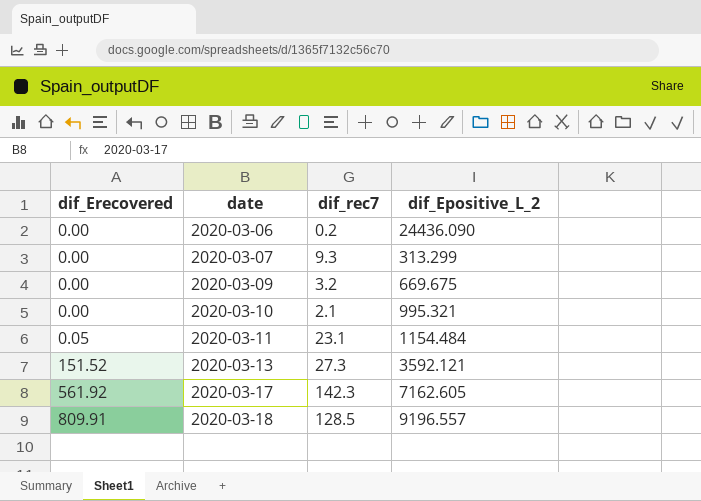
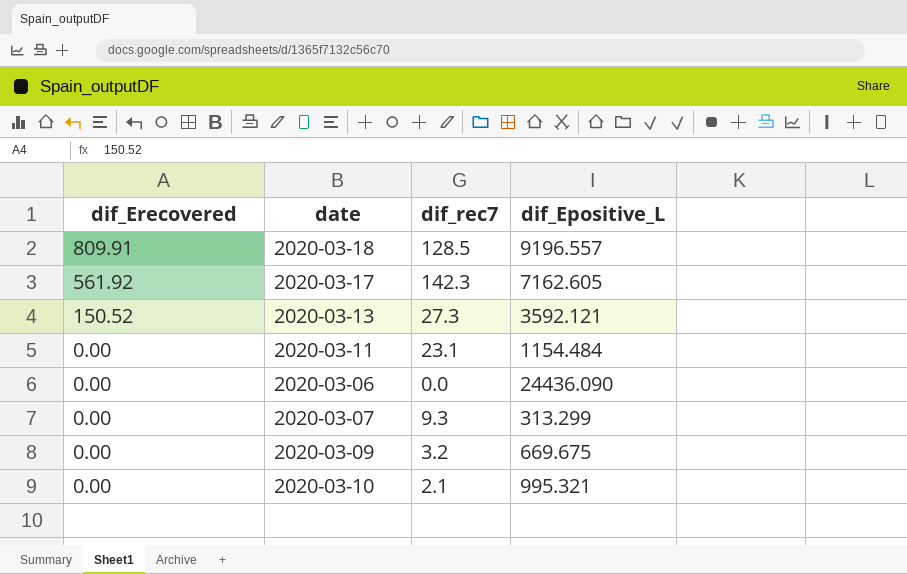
row order: dif_Erecovered ascending -> dif_Erecovered descending
column name: dif_Epositive_L_2 -> dif_Epositive_L
2020-03-13 | dif_Erecovered: 151.52 -> 150.52
2020-03-11 | dif_Erecovered: 0.05 -> 0.00
2020-03-06 | dif_rec7: 0.2 -> 0.0

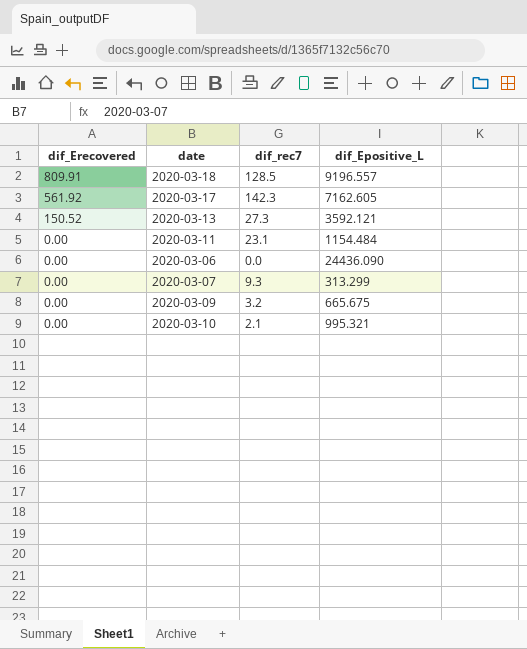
2020-03-09 | dif_Epositive_L: 669.675 -> 665.675

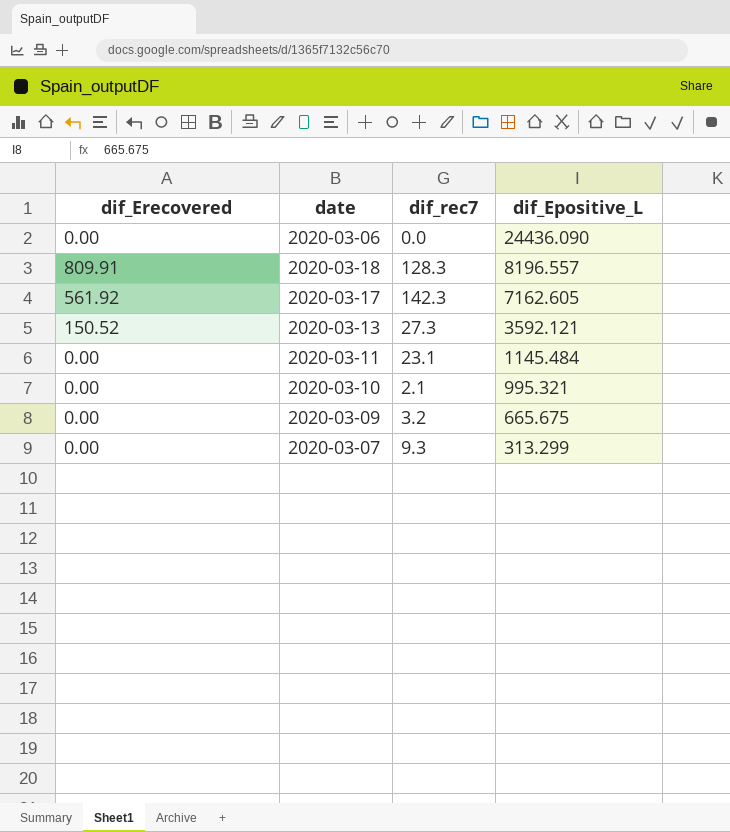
row order: dif_Erecovered descending -> dif_Epositive_L descending
2020-03-18 | dif_rec7: 128.5 -> 128.3
2020-03-18 | dif_Epositive_L: 9196.557 -> 8196.557
2020-03-11 | dif_Epositive_L: 1154.484 -> 1145.484

